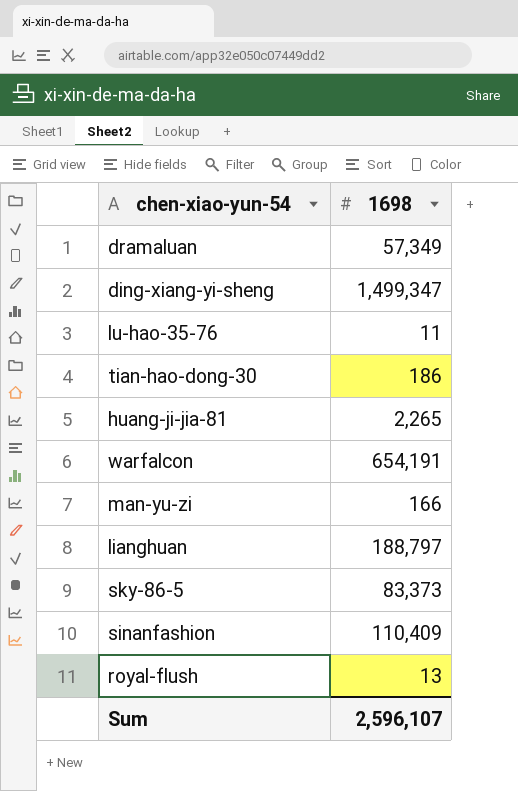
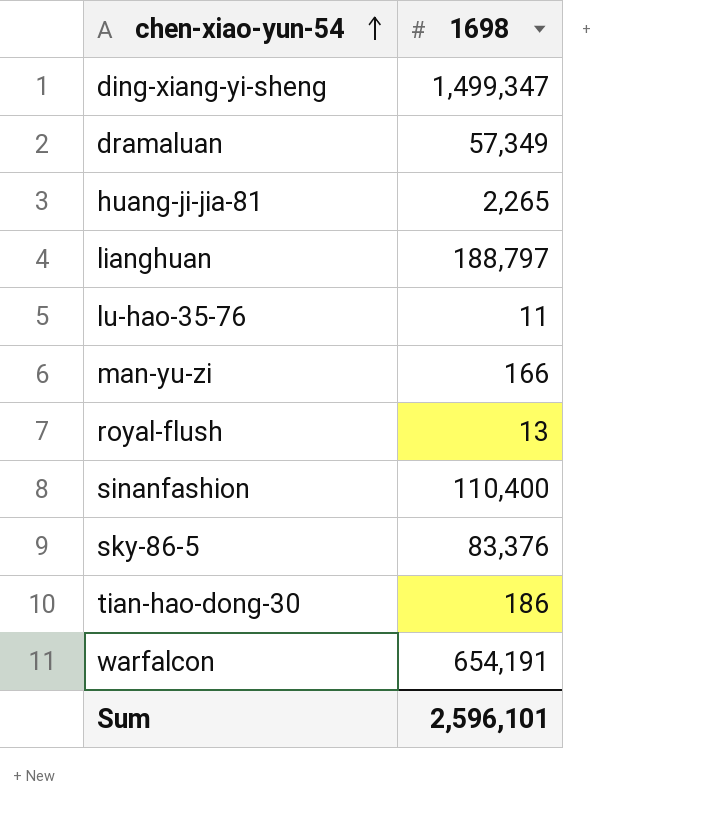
row order: none -> chen-xiao-yun-54 ascending
sinanfashion | 1698: 110,409 -> 110,400
sky-86-5 | 1698: 83,373 -> 83,376
Sum | 1698: 2,596,107 -> 2,596,101

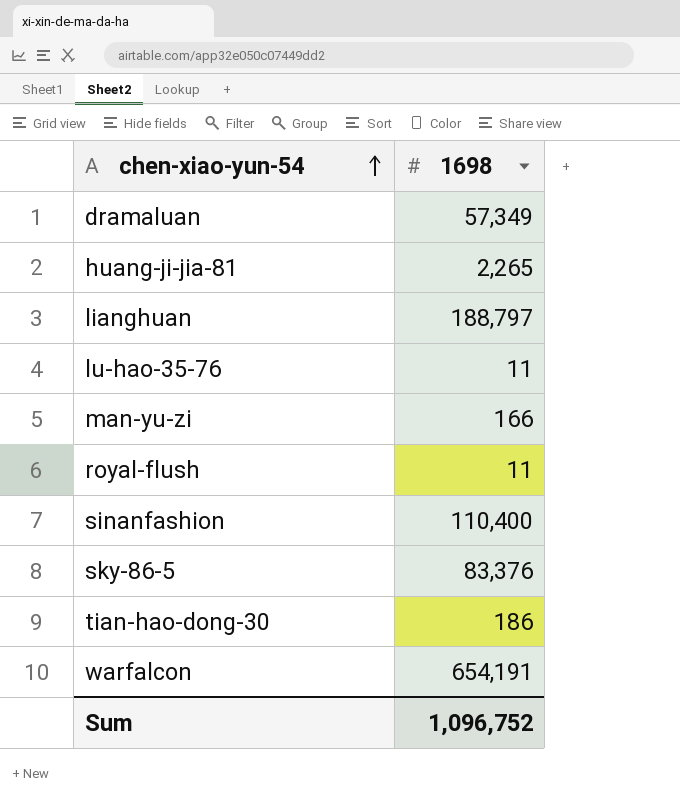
row ding-xiang-yi-sheng: 1,499,347 -> none
royal-flush | 1698: 13 -> 11
Sum | 1698: 2,596,101 -> 1,096,752

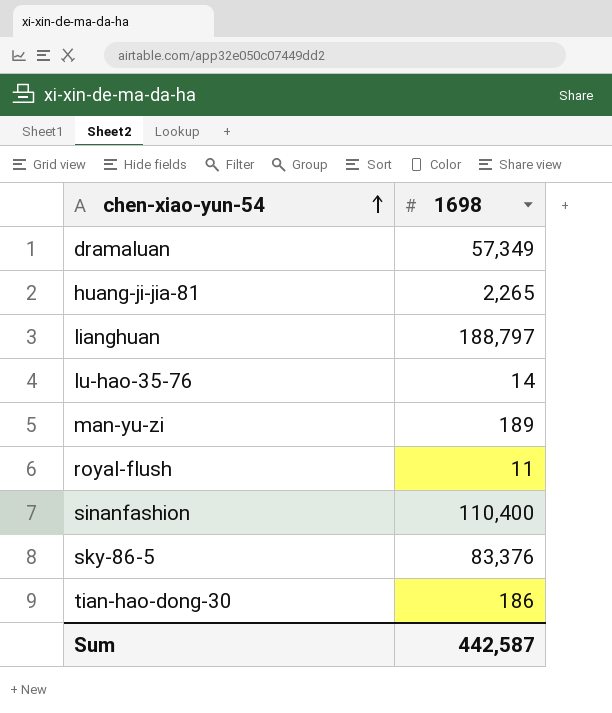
row warfalcon: 654,191 -> none
lu-hao-35-76 | 1698: 11 -> 14
man-yu-zi | 1698: 166 -> 189
Sum | 1698: 1,096,752 -> 442,587

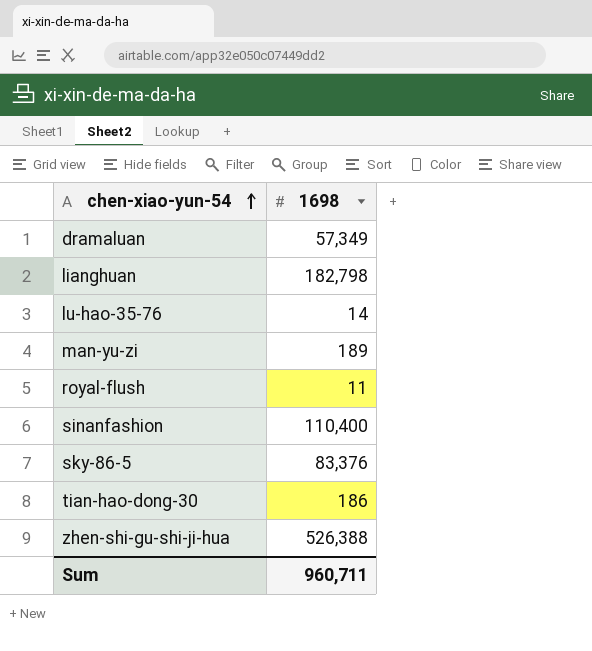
row huang-ji-jia-81: 2,265 -> none
lianghuan | 1698: 188,797 -> 182,798
row zhen-shi-gu-shi-ji-hua: none -> 526,388
Sum | 1698: 442,587 -> 960,711

